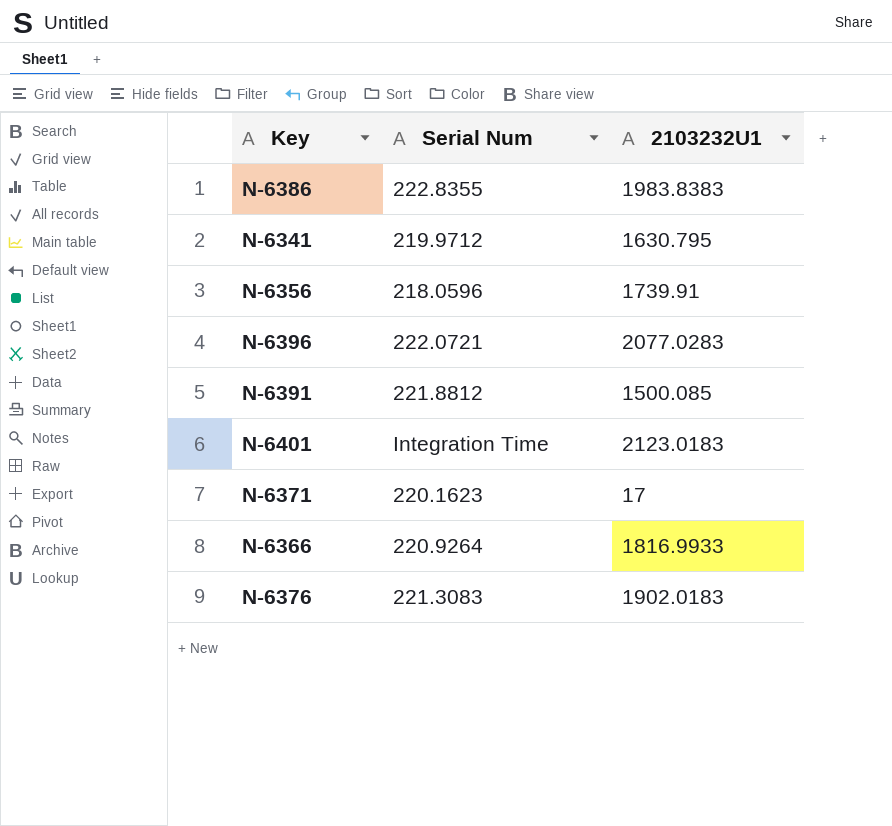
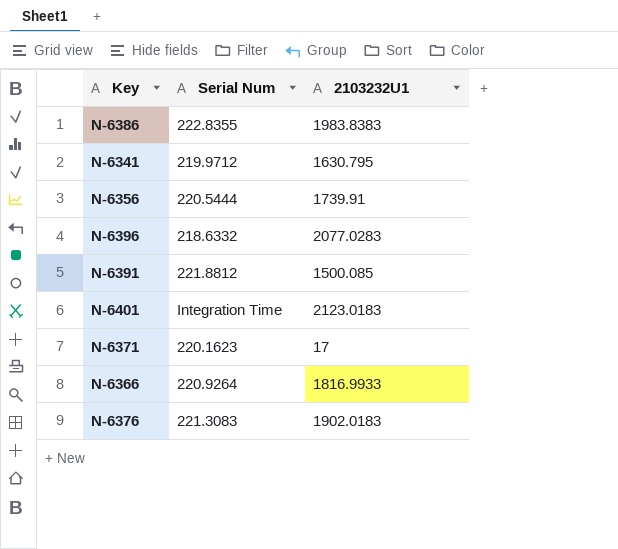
N-6356 | Serial Num: 218.0596 -> 220.5444
N-6396 | Serial Num: 222.0721 -> 218.6332

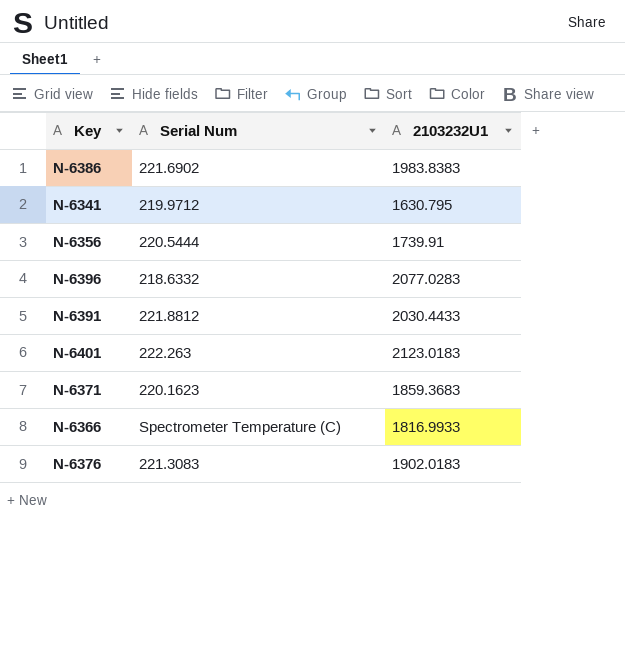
N-6386 | Serial Num: 222.8355 -> 221.6902
N-6391 | 2103232U1: 1500.085 -> 2030.4433
N-6401 | Serial Num: Integration Time -> 222.263
N-6371 | 2103232U1: 17 -> 1859.3683
N-6366 | Serial Num: 220.9264 -> Spectrometer Temperature (C)

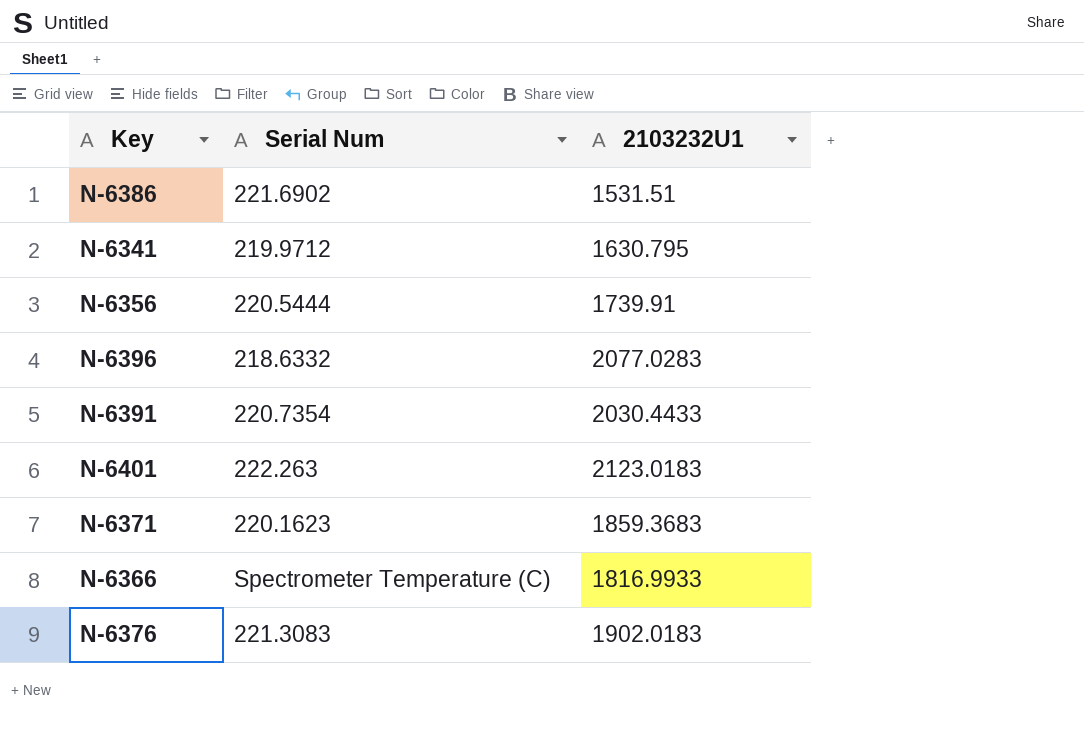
N-6386 | 2103232U1: 1983.8383 -> 1531.51
N-6391 | Serial Num: 221.8812 -> 220.7354

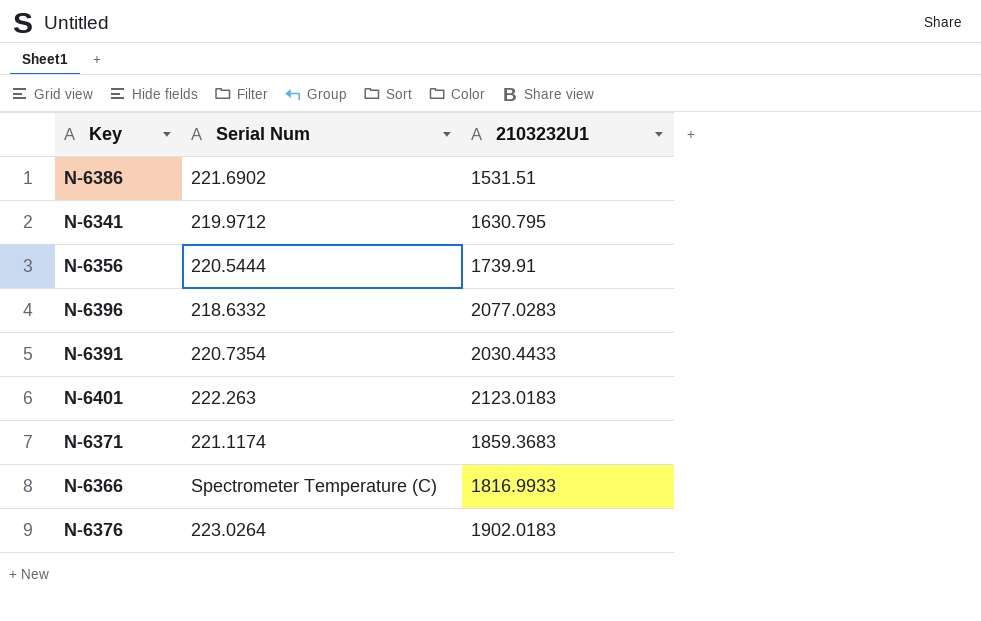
N-6371 | Serial Num: 220.1623 -> 221.1174
N-6376 | Serial Num: 221.3083 -> 223.0264

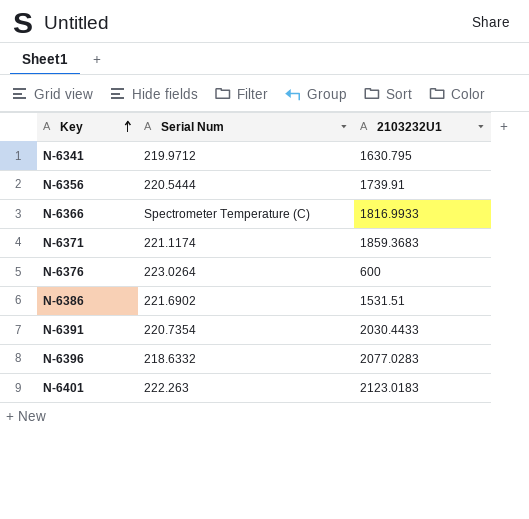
row order: none -> Key ascending
N-6376 | 2103232U1: 1902.0183 -> 600

